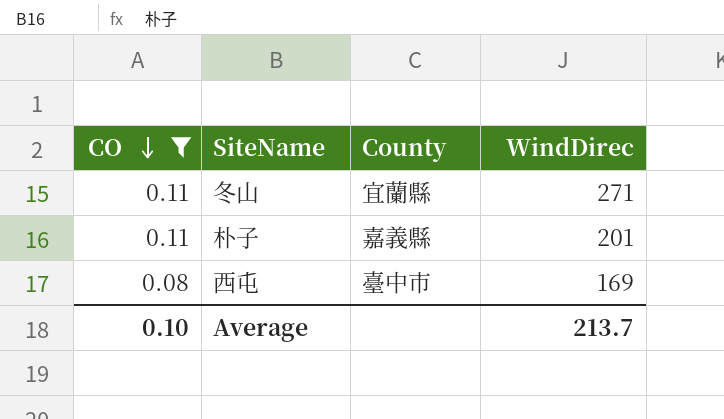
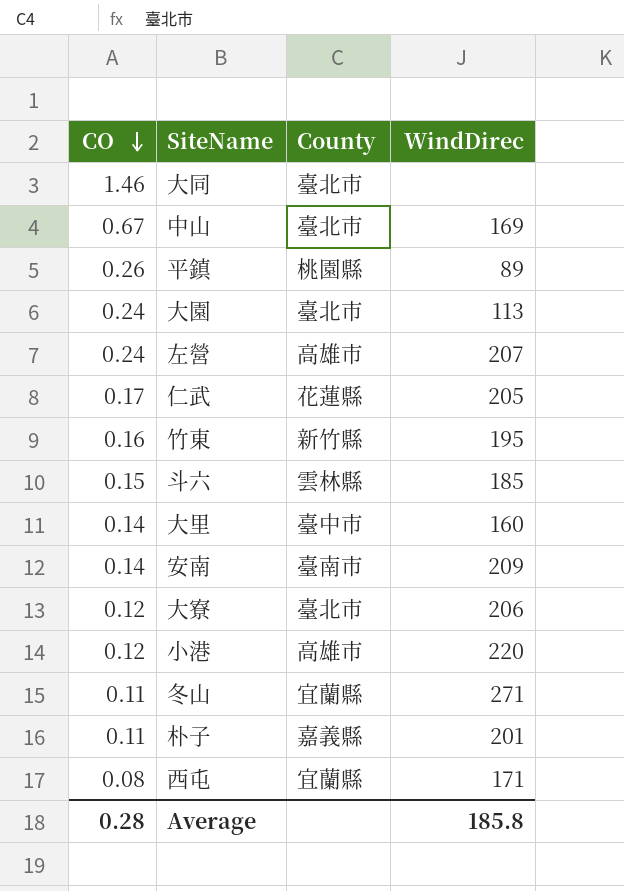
filter: CO <= 0.11 -> none
西屯 | County: 臺中市 -> 宜蘭縣
西屯 | WindDirec: 169 -> 171
Average | CO: 0.10 -> 0.28
Average | WindDirec: 213.7 -> 185.8

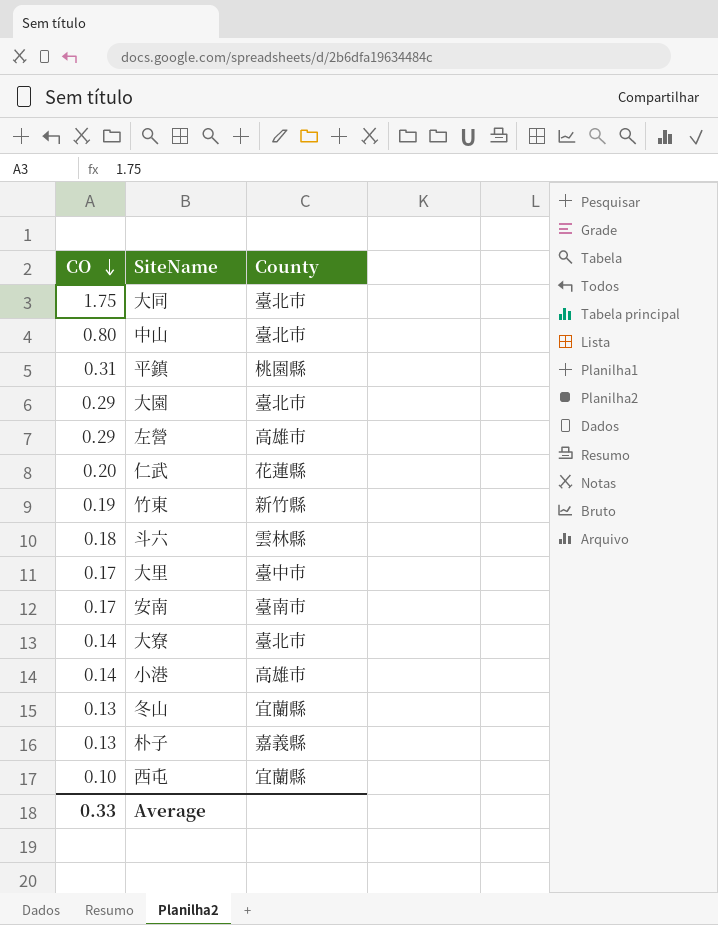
column WindDirec | position: 4 -> none
大同 | CO: 1.46 -> 1.75
中山 | CO: 0.67 -> 0.80
平鎮 | CO: 0.26 -> 0.31
大園 | CO: 0.24 -> 0.29
左營 | CO: 0.24 -> 0.29
仁武 | CO: 0.17 -> 0.20
竹東 | CO: 0.16 -> 0.19
斗六 | CO: 0.15 -> 0.18
大里 | CO: 0.14 -> 0.17
安南 | CO: 0.14 -> 0.17
大寮 | CO: 0.12 -> 0.14
小港 | CO: 0.12 -> 0.14
冬山 | CO: 0.11 -> 0.13
朴子 | CO: 0.11 -> 0.13
西屯 | CO: 0.08 -> 0.10
Average | CO: 0.28 -> 0.33

